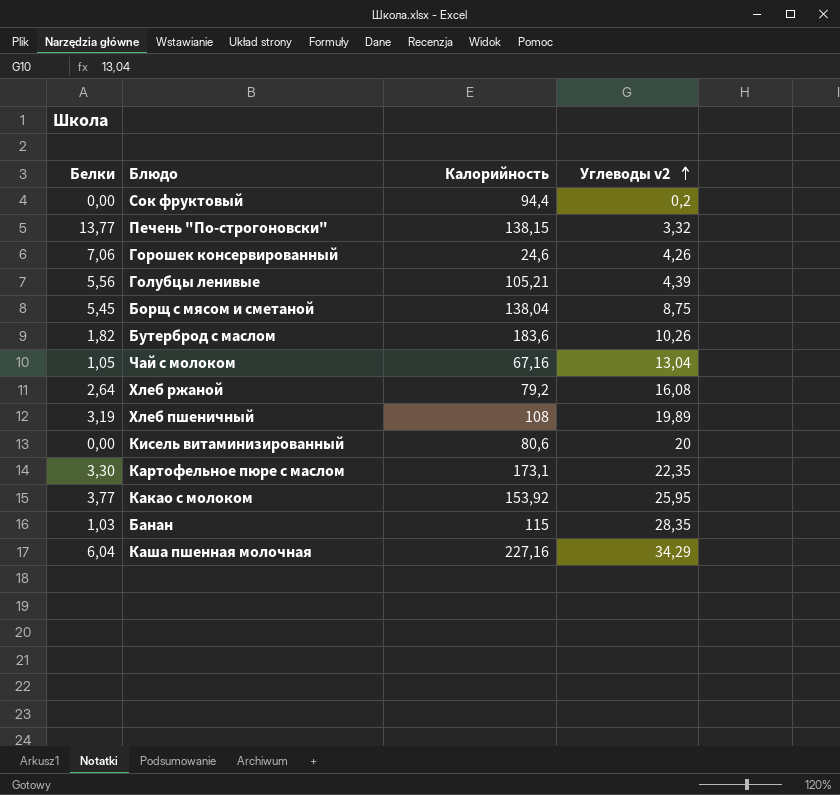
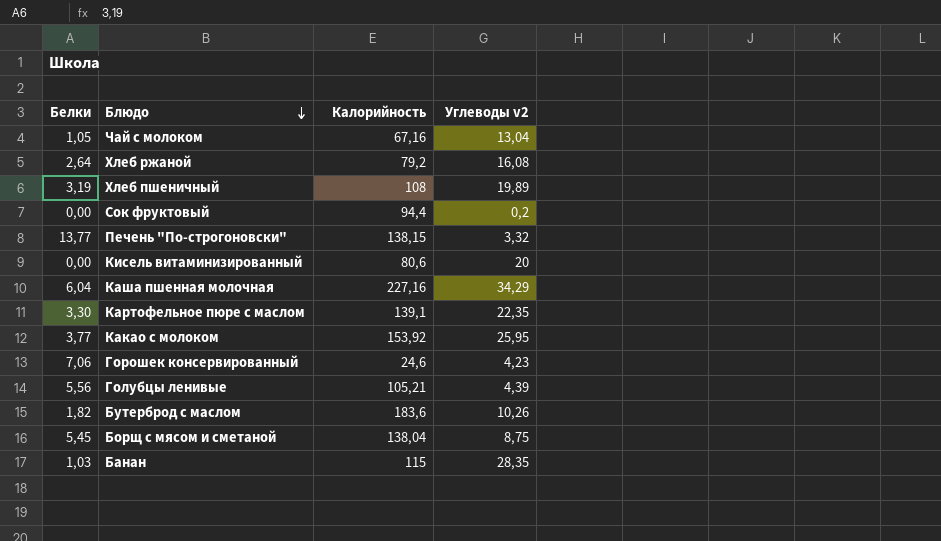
row order: Углеводы v2 ascending -> Блюдо descending
Картофельное пюре с маслом | Калорийность: 173,1 -> 139,1
Горошек консервированный | Углеводы v2: 4,26 -> 4,23

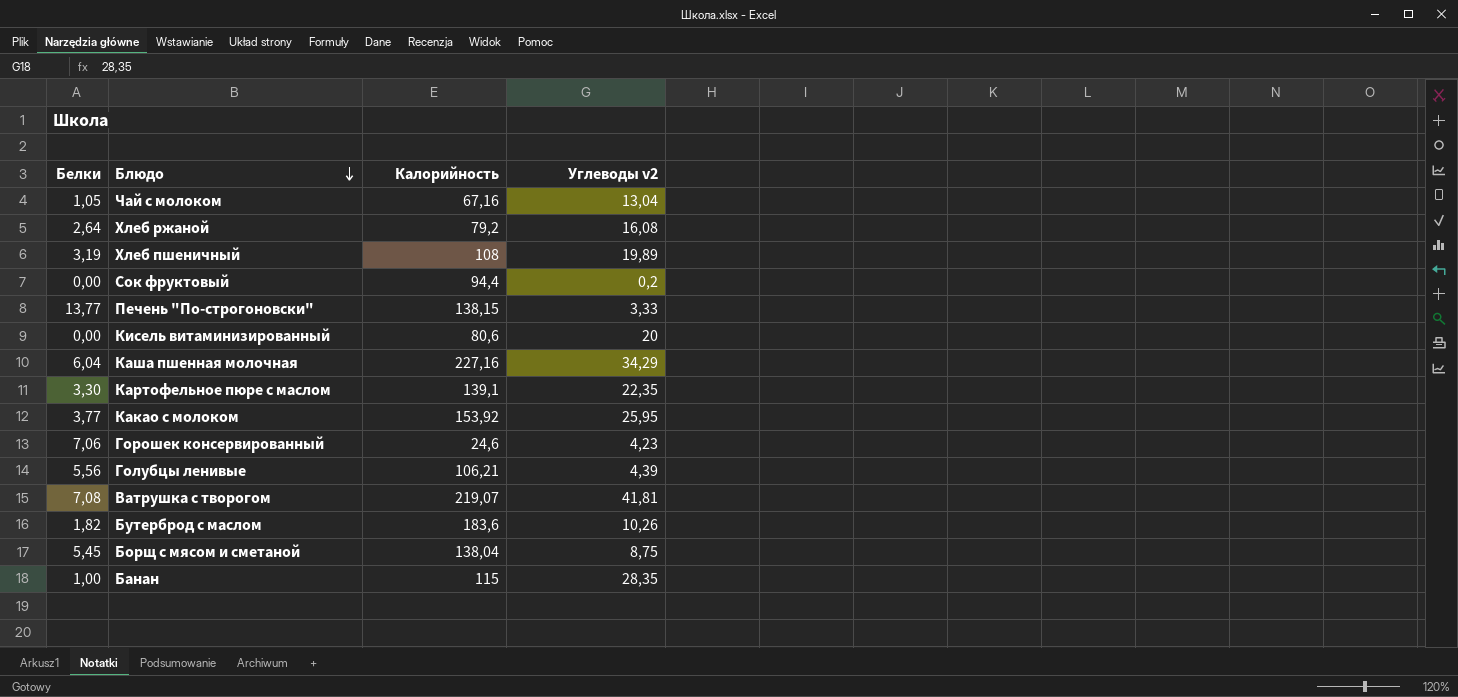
Печень "По-строгоновски" | Углеводы v2: 3,32 -> 3,33
Голубцы ленивые | Калорийность: 105,21 -> 106,21
row Ватрушка с творогом: none -> 7,08 | 219,07 | 41,81
Банан | Белки: 1,03 -> 1,00

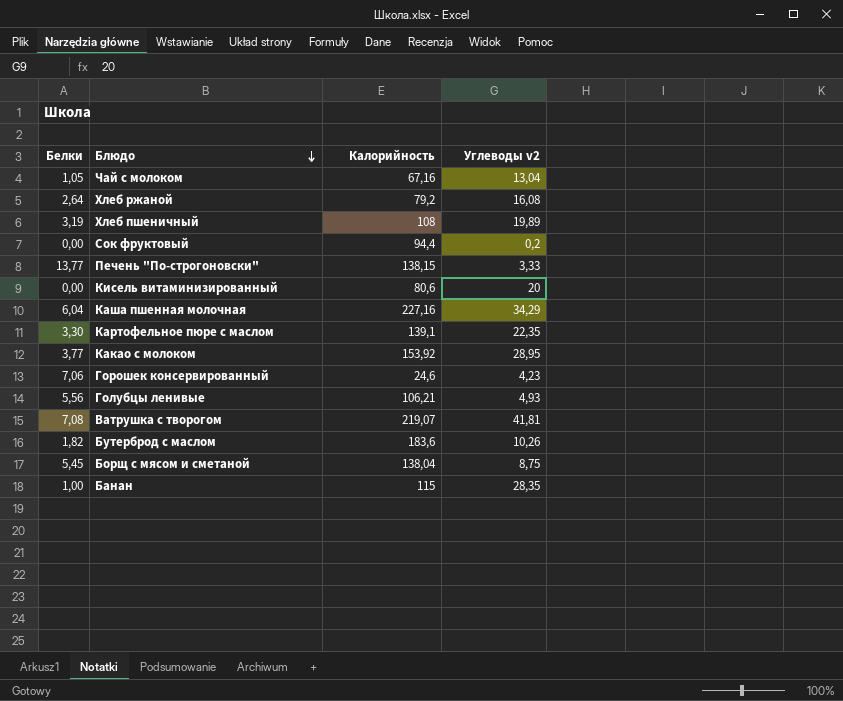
Какао с молоком | Углеводы v2: 25,95 -> 28,95
Голубцы ленивые | Углеводы v2: 4,39 -> 4,93

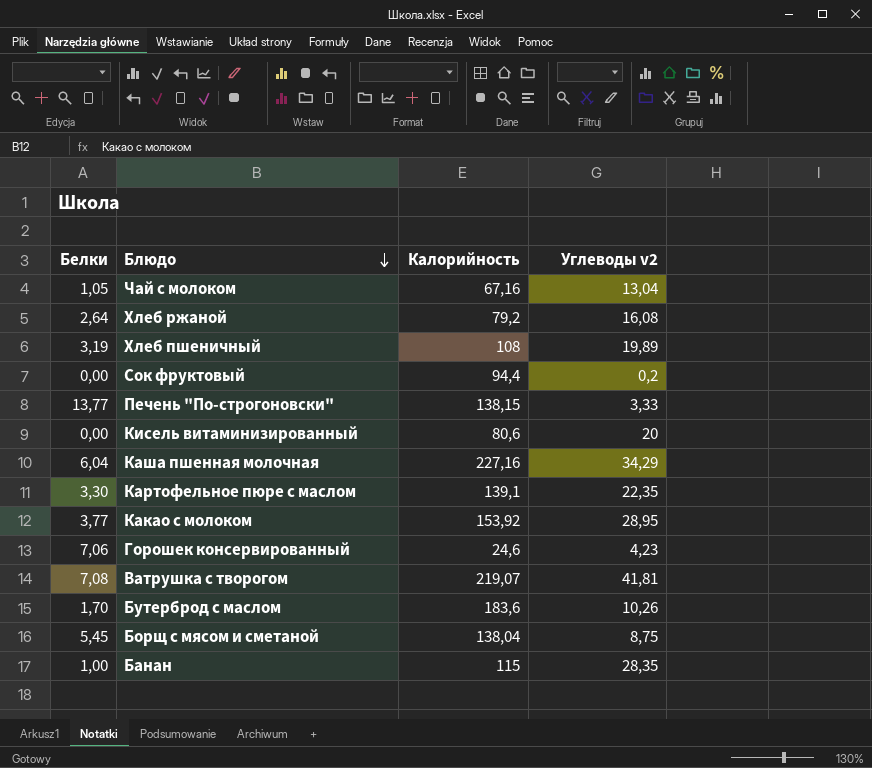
row Голубцы ленивые: 5,56 | 106,21 | 4,93 -> none
Бутерброд с маслом | Белки: 1,82 -> 1,70

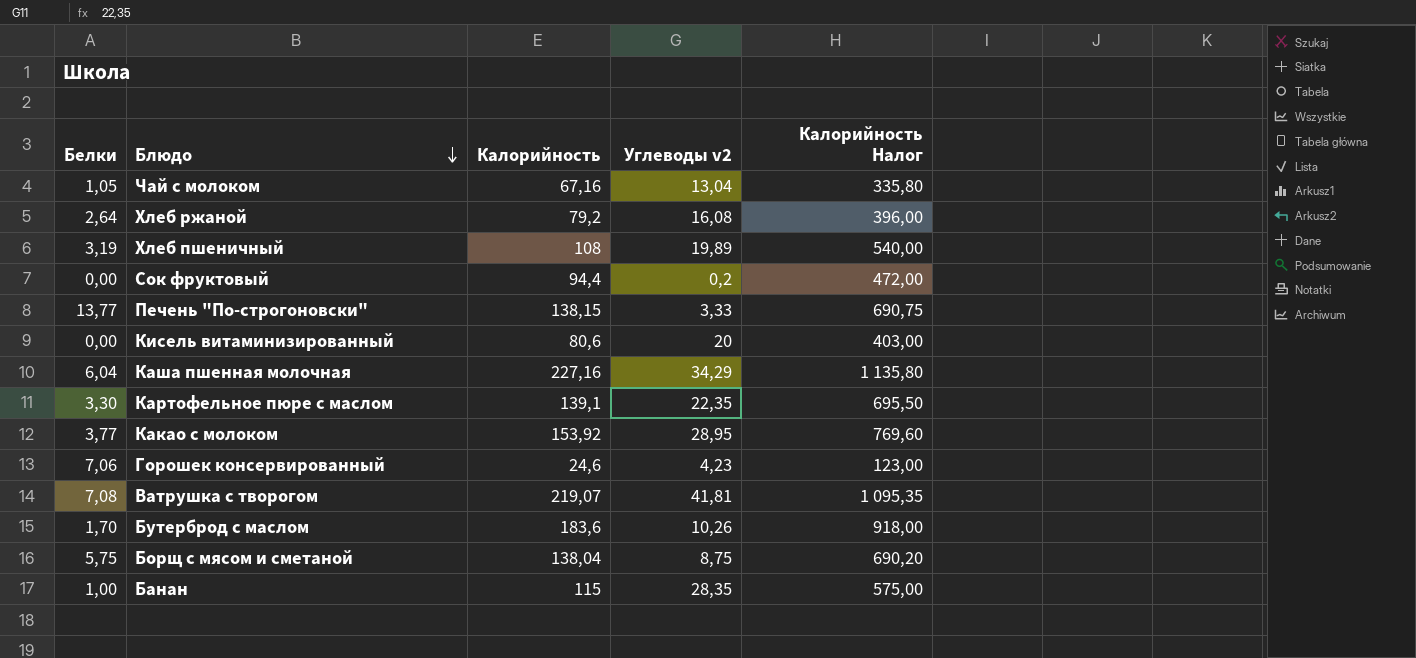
column Калорийность Налог | formula: none -> [Калорийность] * 5
Борщ с мясом и сметаной | Белки: 5,45 -> 5,75

